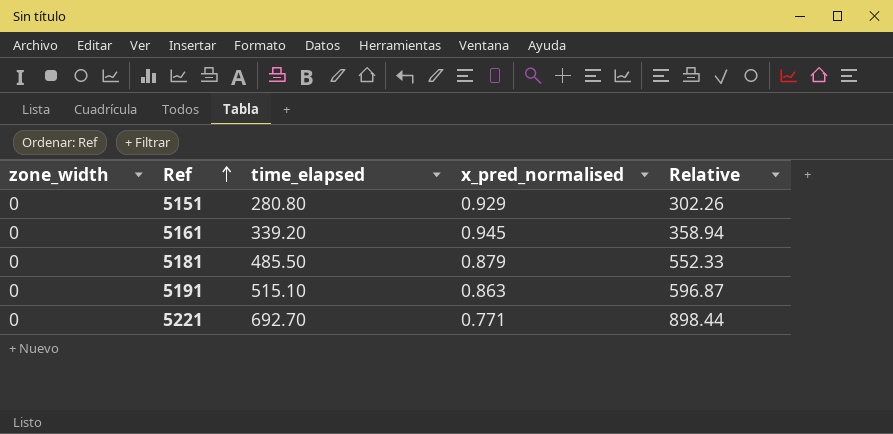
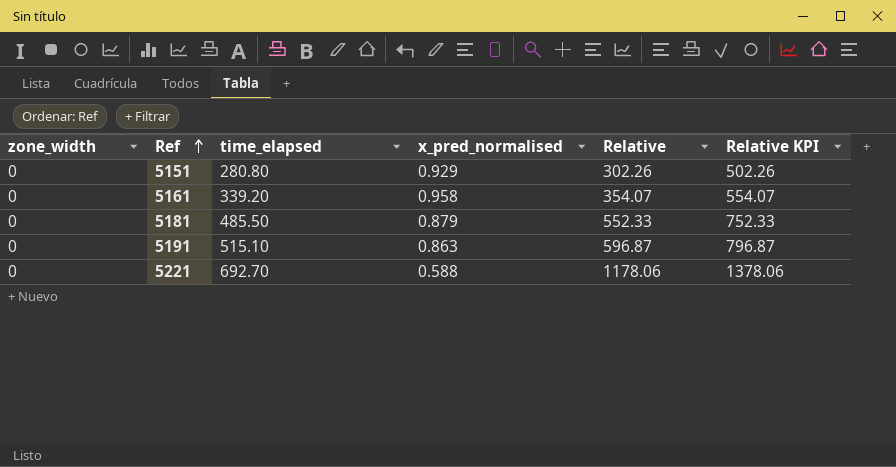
column Relative KPI | formula: none -> [Relative] + 200
5161 | x_pred_normalised: 0.945 -> 0.958
5161 | Relative: 358.94 -> 354.07
5221 | x_pred_normalised: 0.771 -> 0.588
5221 | Relative: 898.44 -> 1178.06

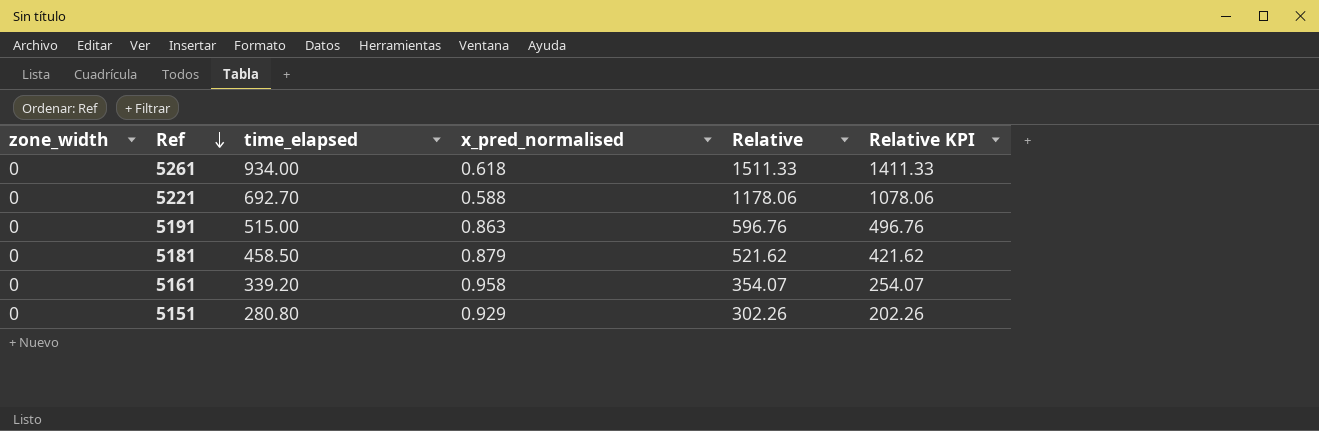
row order: Ref ascending -> Ref descending
column Relative KPI | formula: [Relative] + 200 -> [Relative] - 100
row 5261: none -> 0 | 934.00 | 0.618 | 1511.33 | 1411.33
5191 | time_elapsed: 515.10 -> 515.00
5191 | Relative: 596.87 -> 596.76
5181 | time_elapsed: 485.50 -> 458.50
5181 | Relative: 552.33 -> 521.62

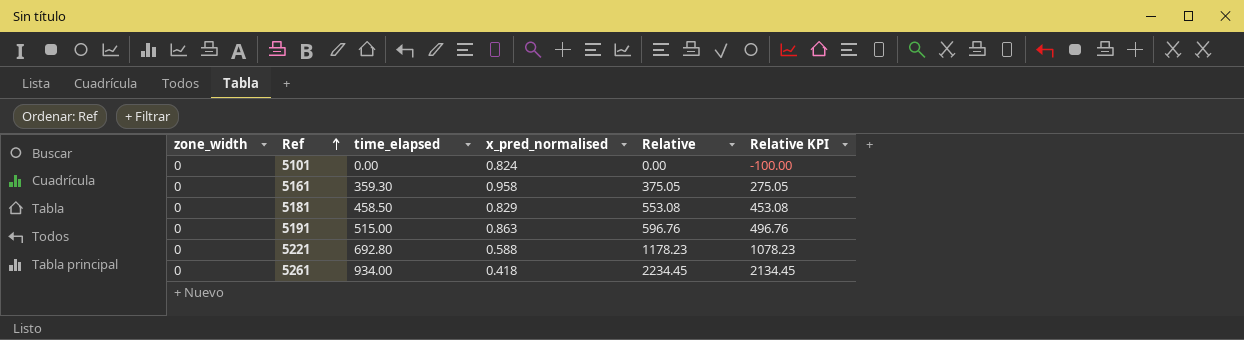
row order: Ref descending -> Ref ascending
row 5151: 0 | 280.80 | 0.929 | 302.26 | 202.26 -> none
row 5101: none -> 0 | 0.00 | 0.824 | 0.00 | -100.00
5161 | time_elapsed: 339.20 -> 359.30
5161 | Relative: 354.07 -> 375.05
5161 | Relative KPI: 254.07 -> 275.05
5181 | x_pred_normalised: 0.879 -> 0.829
5181 | Relative: 521.62 -> 553.08
5181 | Relative KPI: 421.62 -> 453.08
5221 | time_elapsed: 692.70 -> 692.80
5221 | Relative: 1178.06 -> 1178.23
5221 | Relative KPI: 1078.06 -> 1078.23
5261 | x_pred_normalised: 0.618 -> 0.418
5261 | Relative: 1511.33 -> 2234.45
5261 | Relative KPI: 1411.33 -> 2134.45

